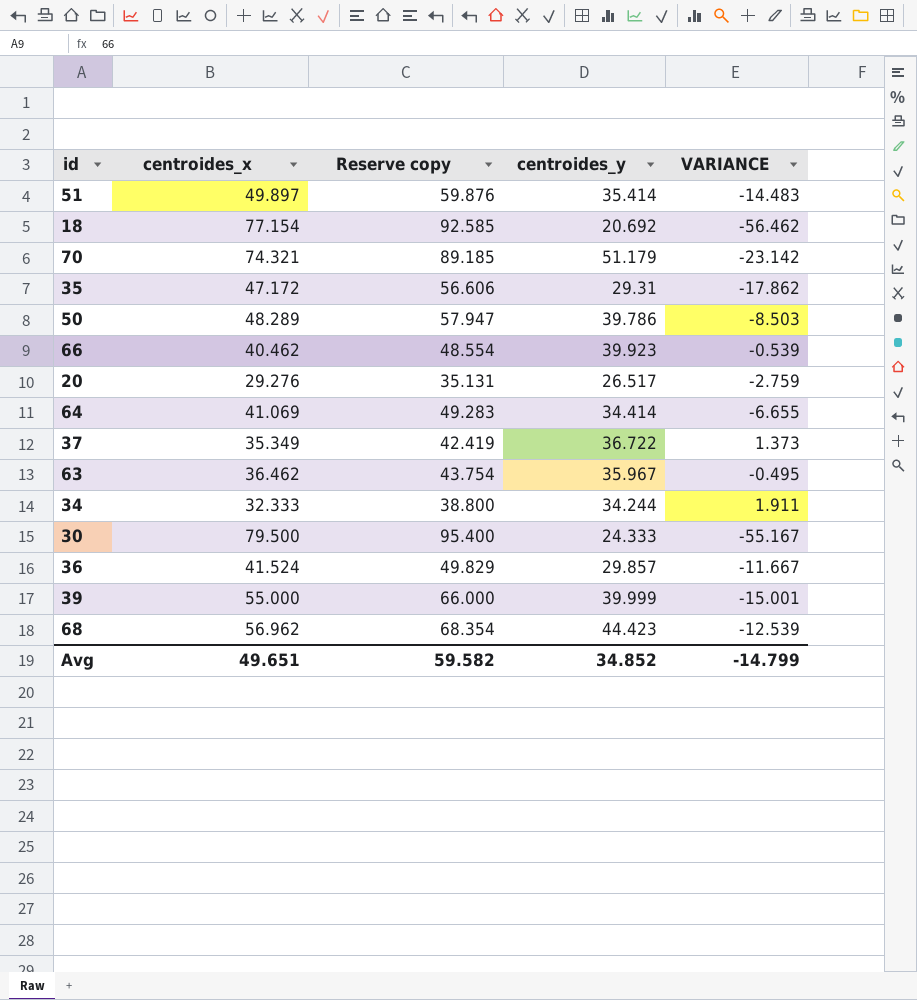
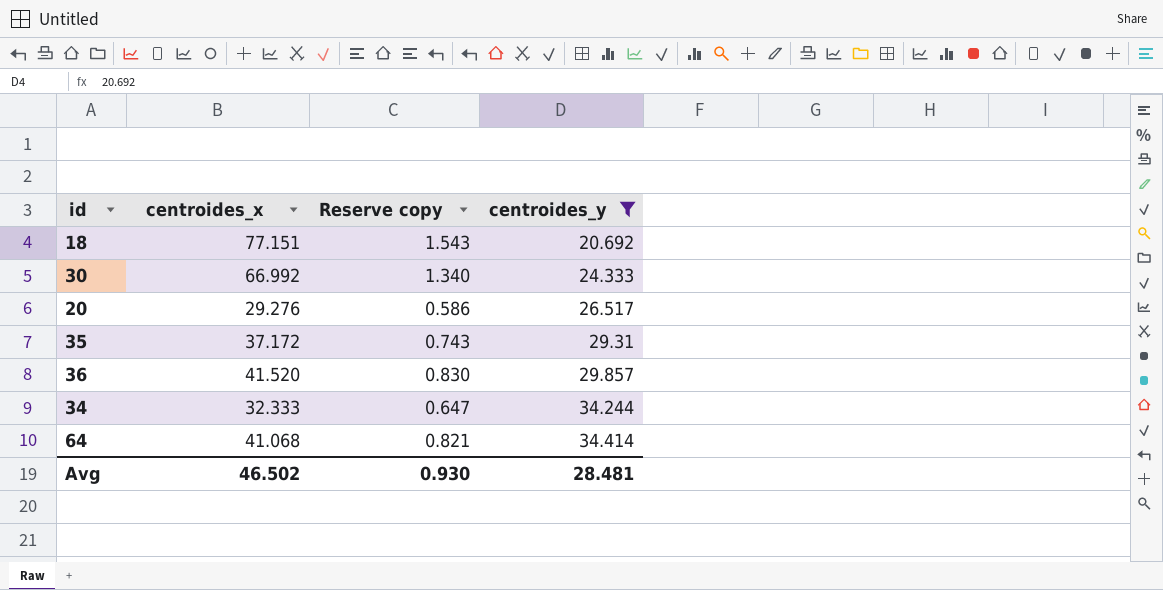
filter: none -> centroides_y <= 34.414
row order: none -> centroides_y ascending
column VARIANCE | formula: [centroides_y] - [centroides_x] -> none
column Reserve copy | formula: [centroides_x] * 1.2 -> [centroides_x] * 0.02
18 | centroides_x: 77.154 -> 77.151
30 | centroides_x: 79.500 -> 66.992
35 | centroides_x: 47.172 -> 37.172
36 | centroides_x: 41.524 -> 41.520
64 | centroides_x: 41.069 -> 41.068
Avg | centroides_x: 49.651 -> 46.502
Avg | Reserve copy: 59.582 -> 0.930
Avg | centroides_y: 34.852 -> 28.481

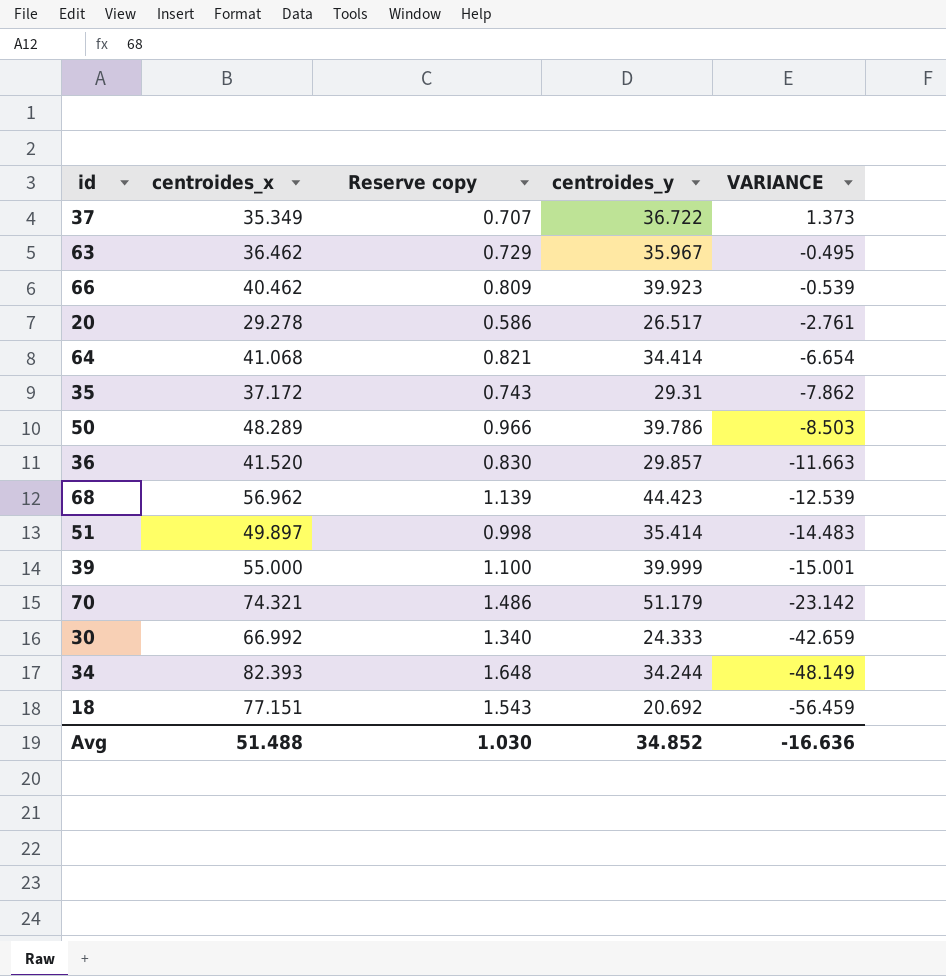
filter: centroides_y <= 34.414 -> none
row order: centroides_y ascending -> VARIANCE descending
column VARIANCE | formula: none -> [centroides_y] - [centroides_x]
20 | centroides_x: 29.276 -> 29.278
34 | centroides_x: 32.333 -> 82.393
34 | Reserve copy: 0.647 -> 1.648
Avg | centroides_x: 46.502 -> 51.488
Avg | Reserve copy: 0.930 -> 1.030
Avg | centroides_y: 28.481 -> 34.852

